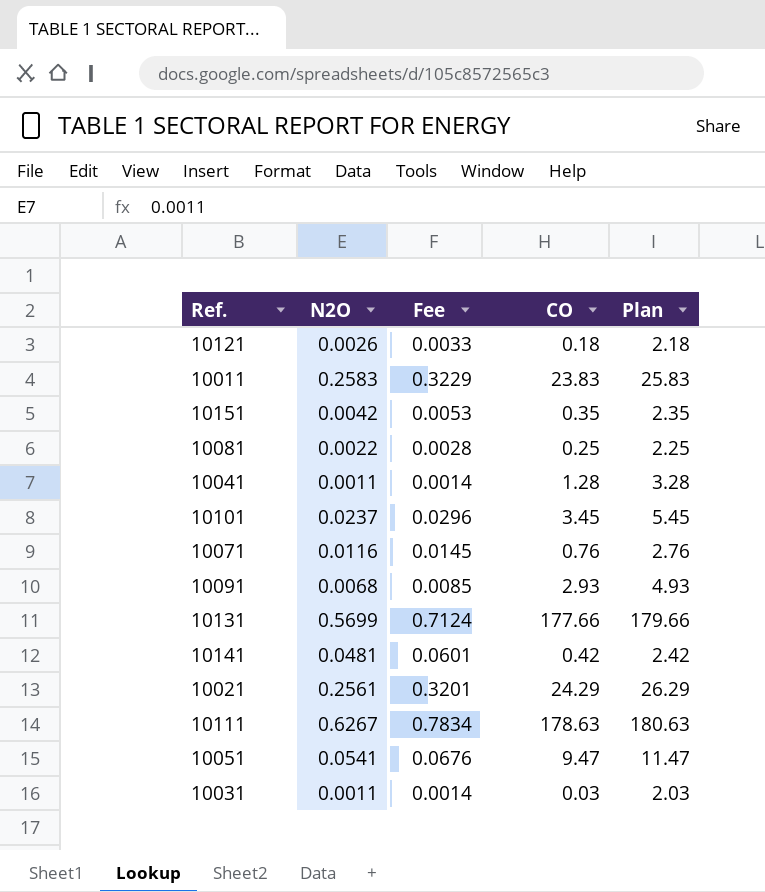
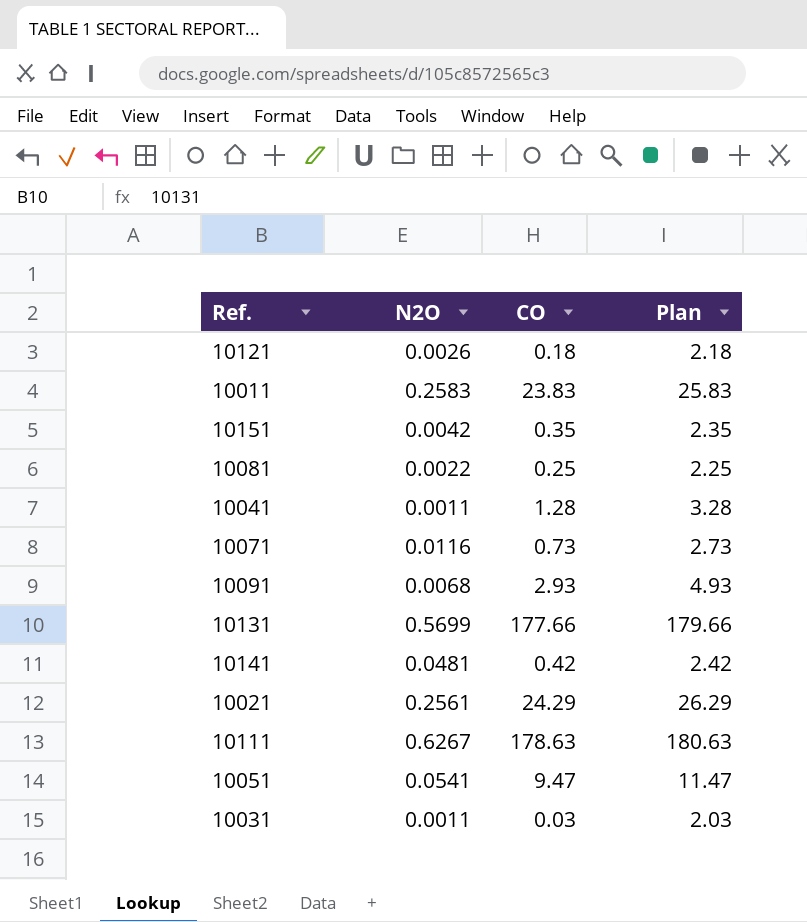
column Fee | formula: [N2O] * 1.25 -> none
row 10101: 0.0237 | 0.0296 | 3.45 | 5.45 -> none
10071 | CO: 0.76 -> 0.73
10071 | Plan: 2.76 -> 2.73

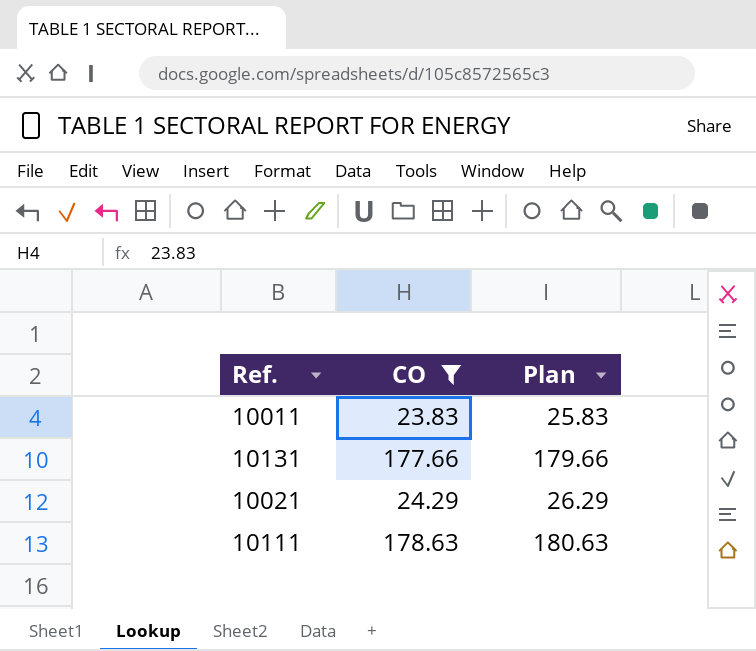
filter: none -> CO >= 23.83
column N2O | position: 2 -> none

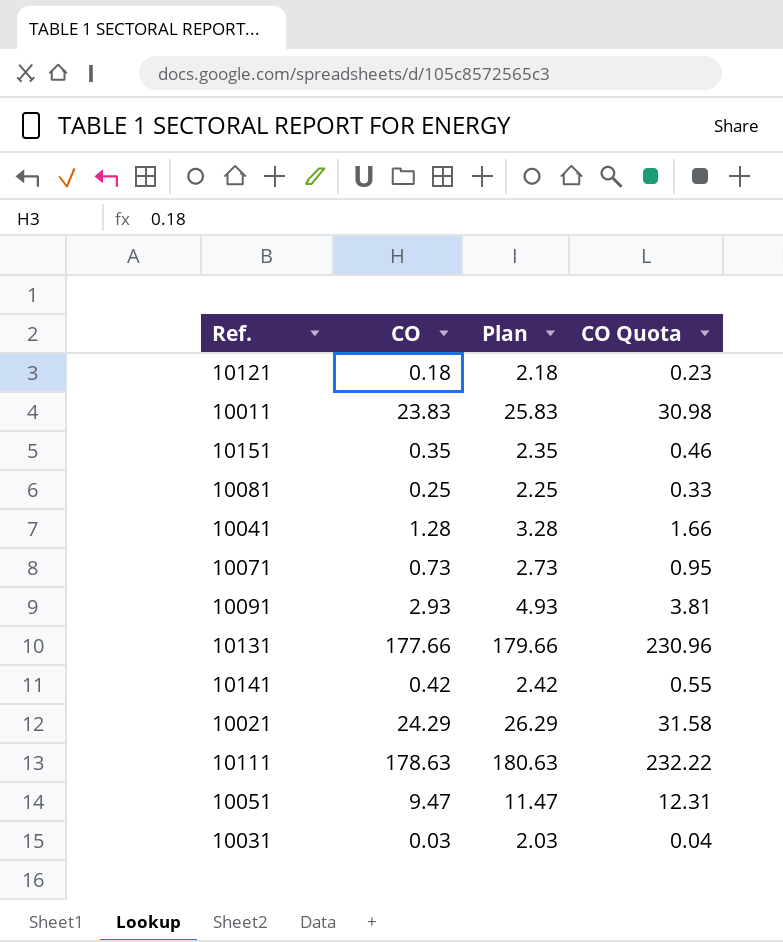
filter: CO >= 23.83 -> none
column CO Quota | formula: none -> [CO] * 1.3

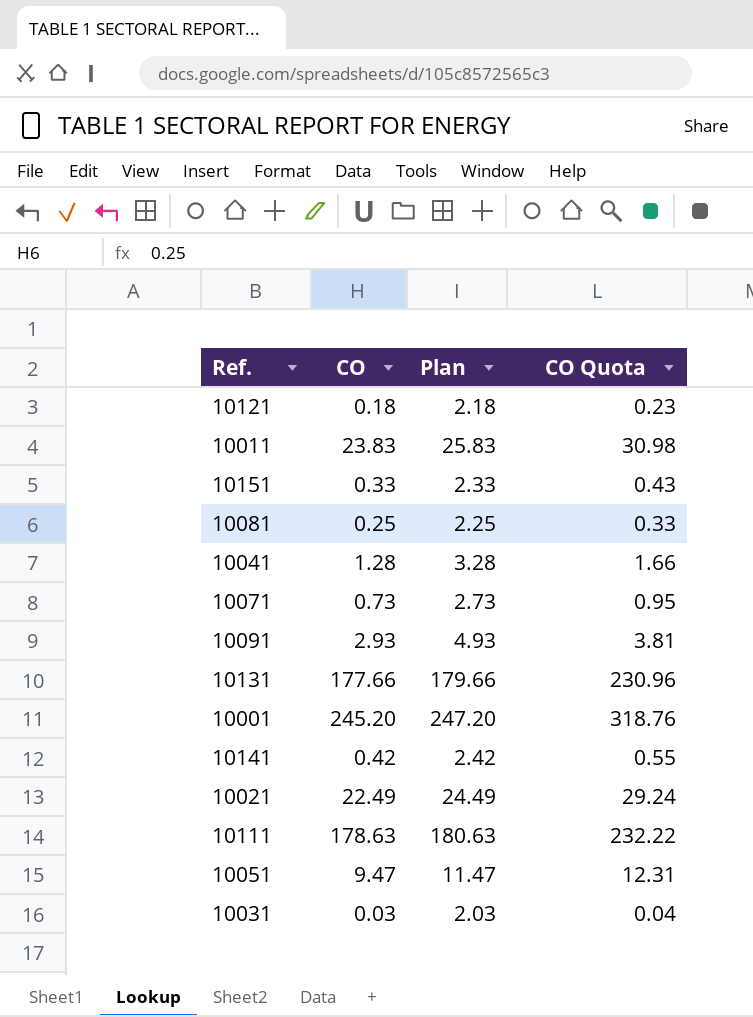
10151 | CO: 0.35 -> 0.33
10151 | Plan: 2.35 -> 2.33
10151 | CO Quota: 0.46 -> 0.43
row 10001: none -> 245.20 | 247.20 | 318.76
10021 | CO: 24.29 -> 22.49
10021 | Plan: 26.29 -> 24.49
10021 | CO Quota: 31.58 -> 29.24

